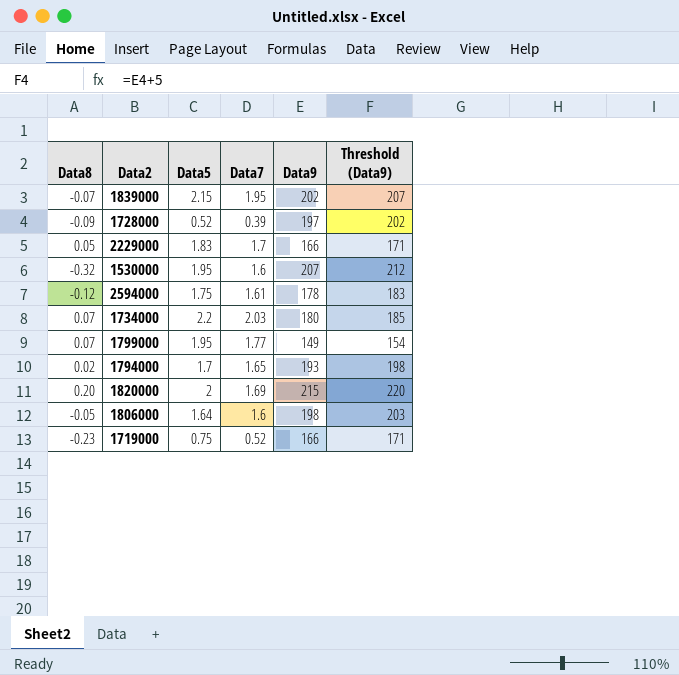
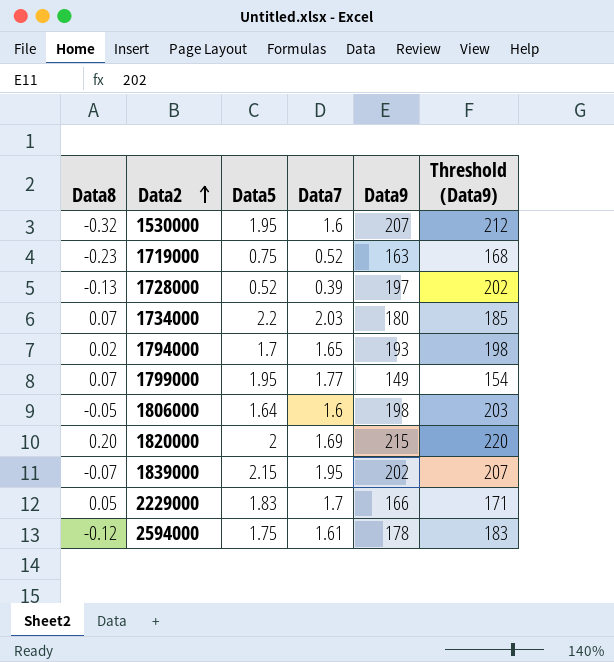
row order: none -> Data2 ascending
1719000 | Data9: 166 -> 163
1719000 | Threshold (Data9): 171 -> 168
1728000 | Data8: -0.09 -> -0.13

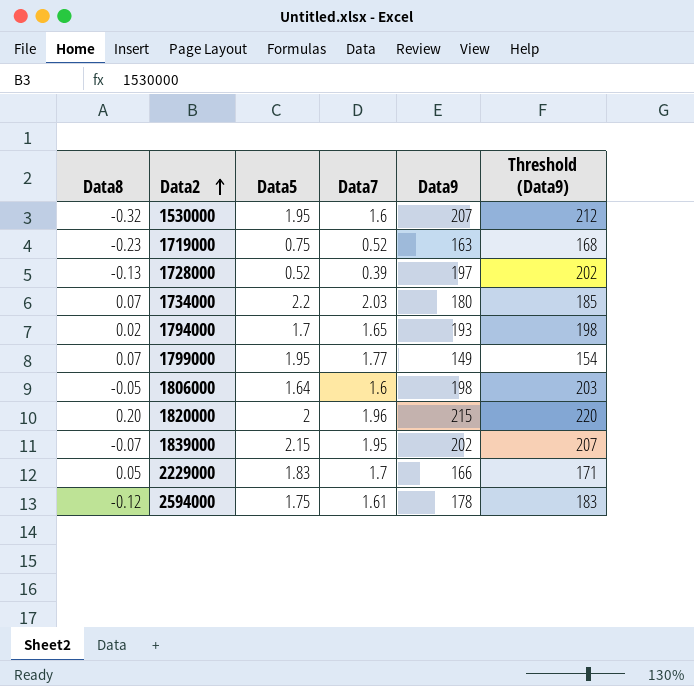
1820000 | Data7: 1.69 -> 1.96

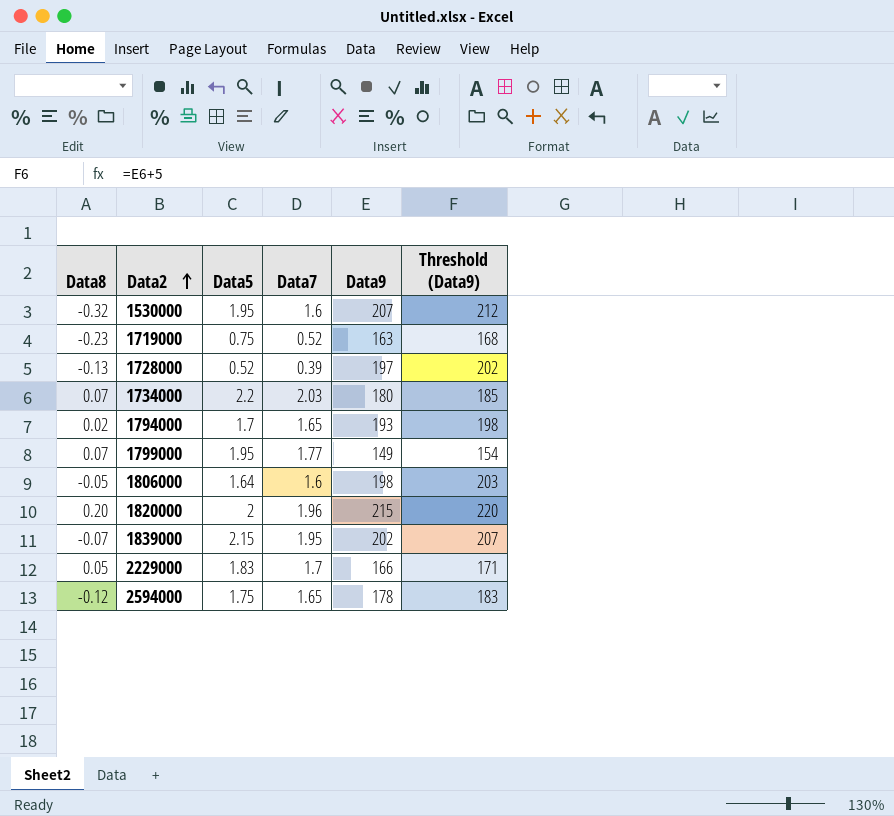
2594000 | Data7: 1.61 -> 1.65

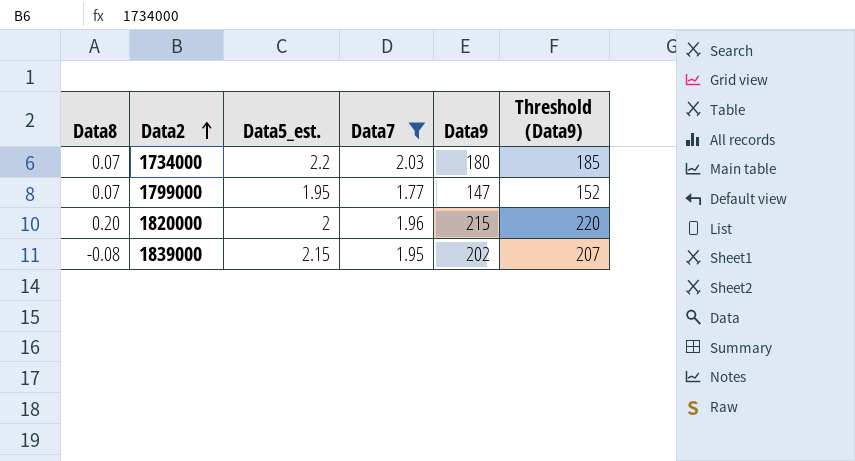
filter: none -> Data7 >= 1.77
column name: Data5 -> Data5_est.
1799000 | Data9: 149 -> 147
1799000 | Threshold (Data9): 154 -> 152
1839000 | Data8: -0.07 -> -0.08

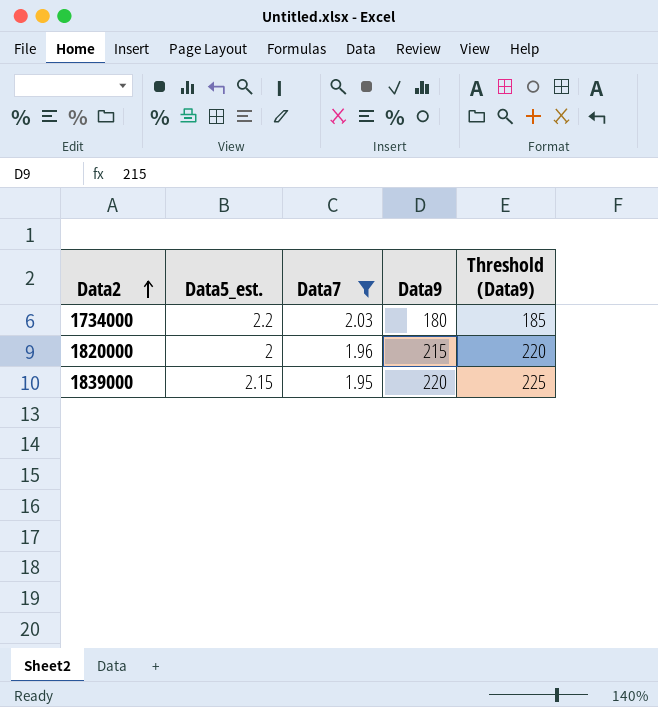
column Data8 | position: 1 -> none
row 1799000: 0.07 | 1.95 | 1.77 | 147 | 152 -> none
1839000 | Data9: 202 -> 220
1839000 | Threshold (Data9): 207 -> 225

